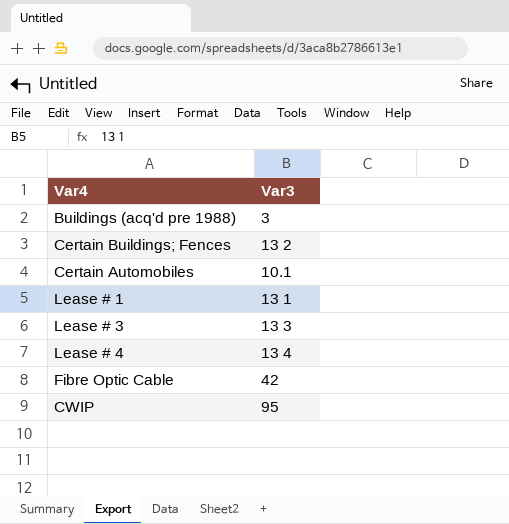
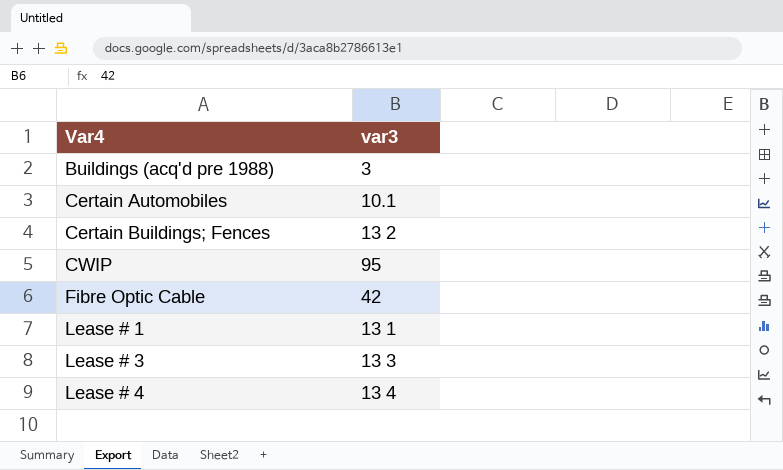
row order: none -> Var4 ascending
column name: Var3 -> var3

